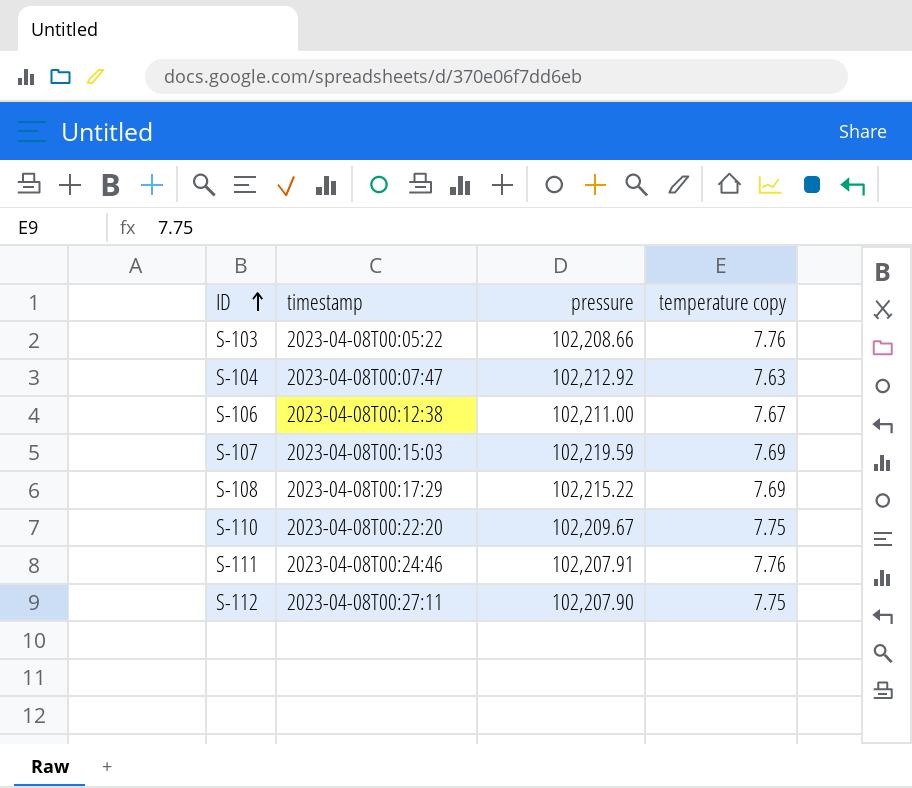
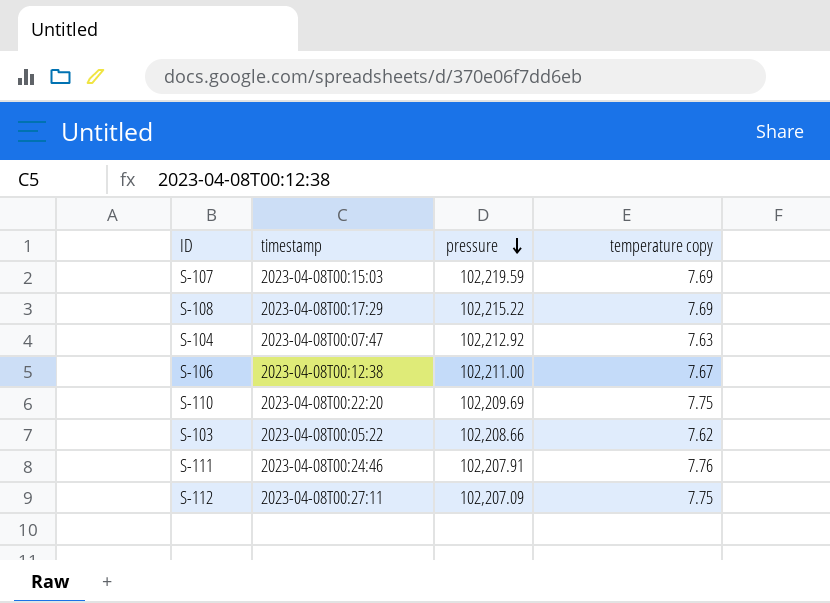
row order: ID ascending -> pressure descending
S-110 | pressure: 102,209.67 -> 102,209.69
S-103 | temperature copy: 7.76 -> 7.62
S-112 | pressure: 102,207.90 -> 102,207.09

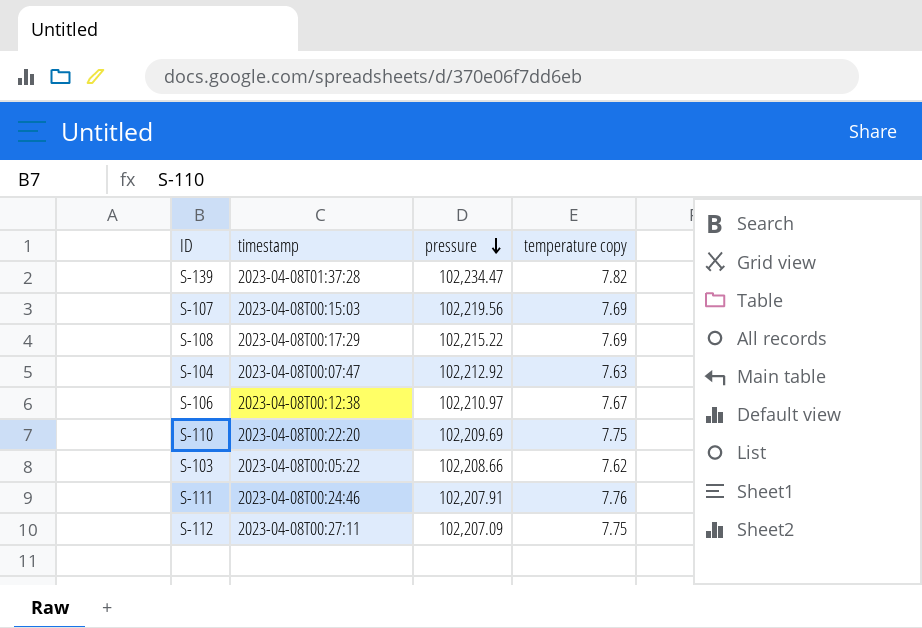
row S-139: none -> 2023-04-08T01:37:28 | 102,234.47 | 7.82
S-107 | pressure: 102,219.59 -> 102,219.56
S-106 | pressure: 102,211.00 -> 102,210.97

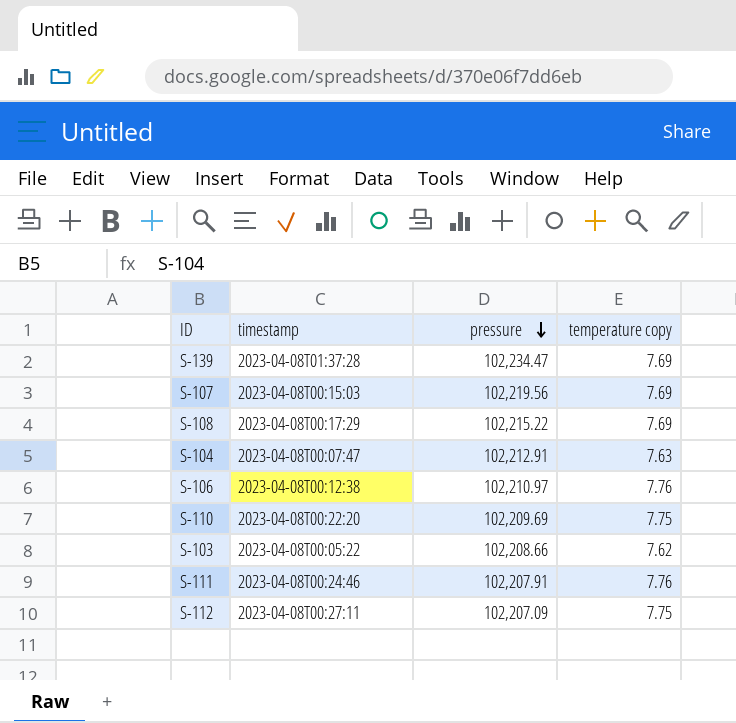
S-139 | temperature copy: 7.82 -> 7.69
S-104 | pressure: 102,212.92 -> 102,212.91
S-106 | temperature copy: 7.67 -> 7.76

